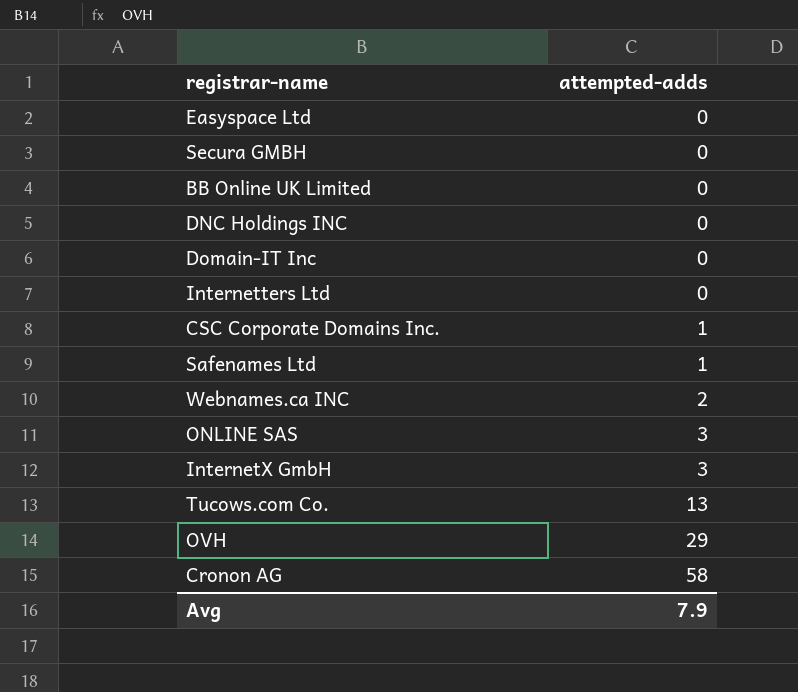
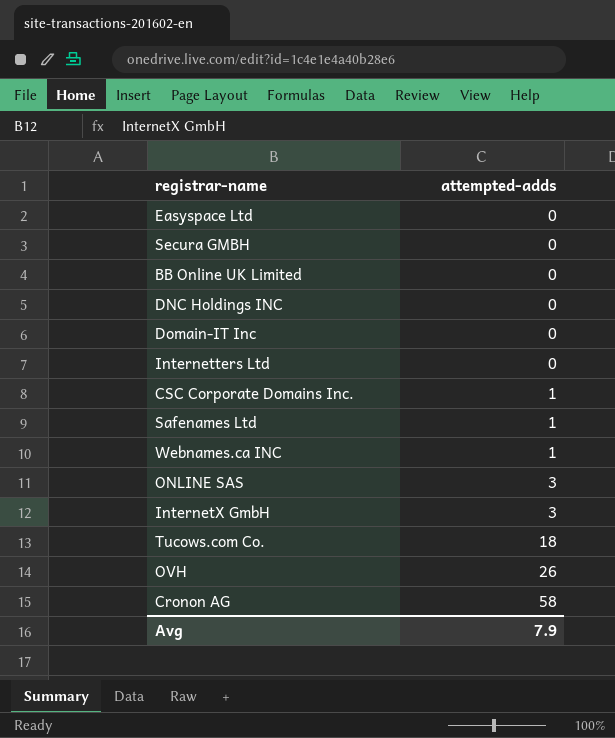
Webnames.ca INC | attempted-adds: 2 -> 1
Tucows.com Co. | attempted-adds: 13 -> 18
OVH | attempted-adds: 29 -> 26

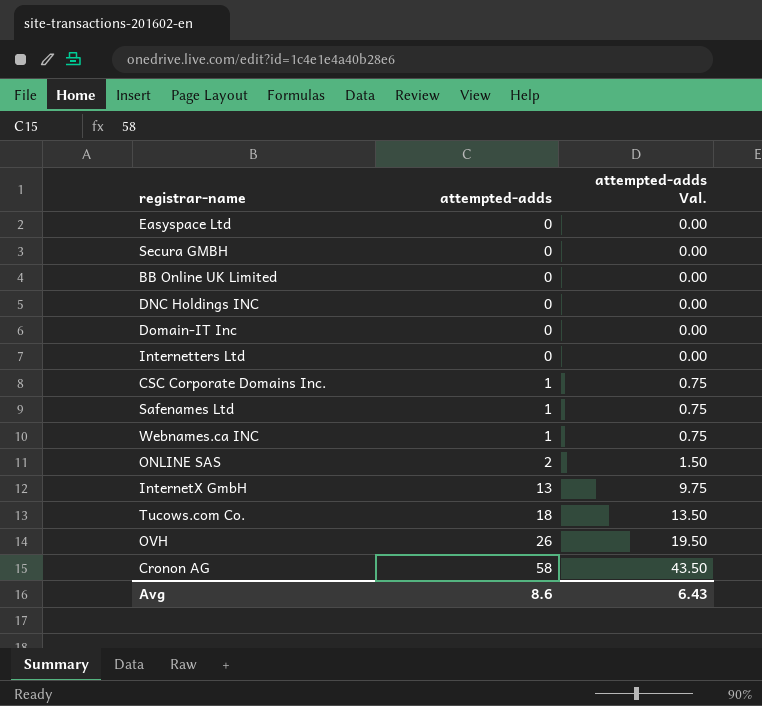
column attempted-adds Val. | formula: none -> [attempted-adds] * 0.75
ONLINE SAS | attempted-adds: 3 -> 2
InternetX GmbH | attempted-adds: 3 -> 13
Avg | attempted-adds: 7.9 -> 8.6

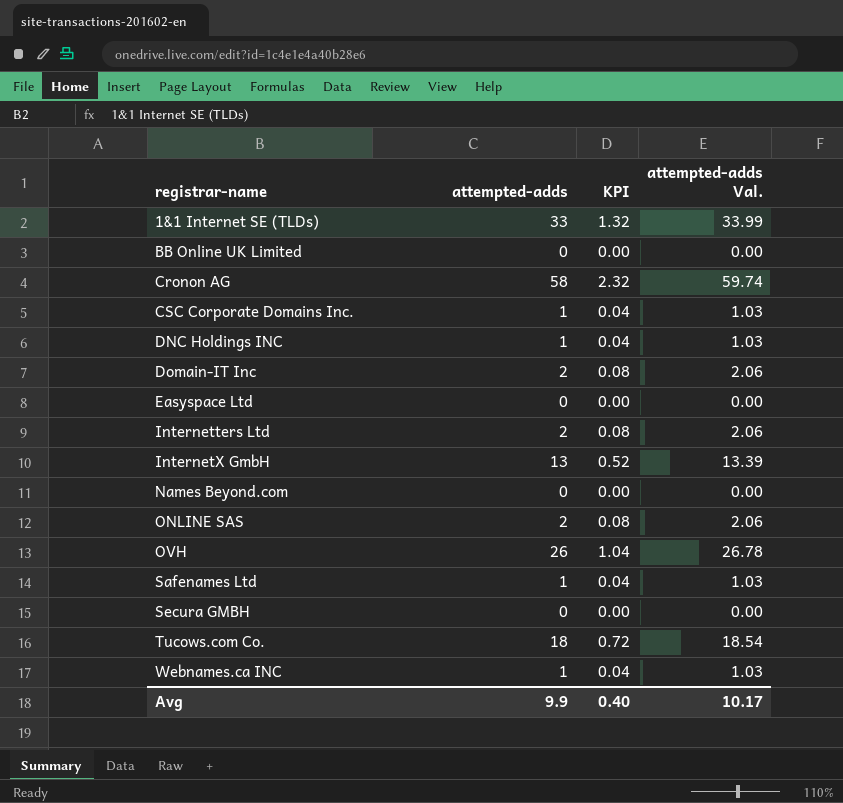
row order: attempted-adds ascending -> registrar-name ascending
column KPI | formula: none -> [attempted-adds] * 0.04
column attempted-adds Val. | formula: [attempted-adds] * 0.75 -> [attempted-adds] * 1.03
row 1&1 Internet SE (TLDs): none -> 33 | 1.32 | 33.99
DNC Holdings INC | attempted-adds: 0 -> 1
Domain-IT Inc | attempted-adds: 0 -> 2
Internetters Ltd | attempted-adds: 0 -> 2
row Names Beyond.com: none -> 0 | 0.00 | 0.00
Avg | attempted-adds: 8.6 -> 9.9
Avg | attempted-adds Val.: 6.43 -> 10.17

